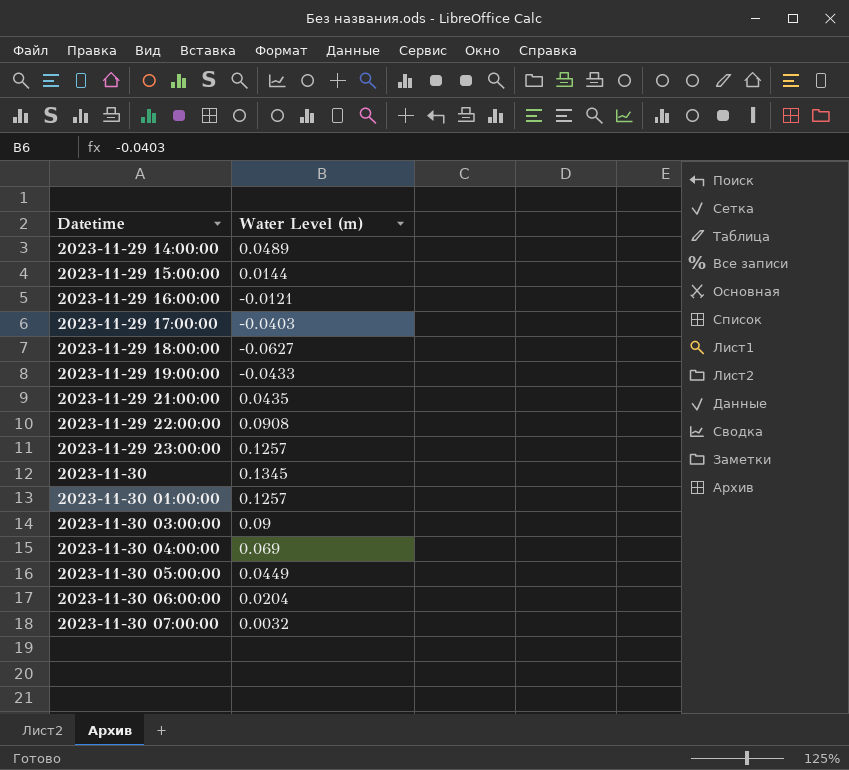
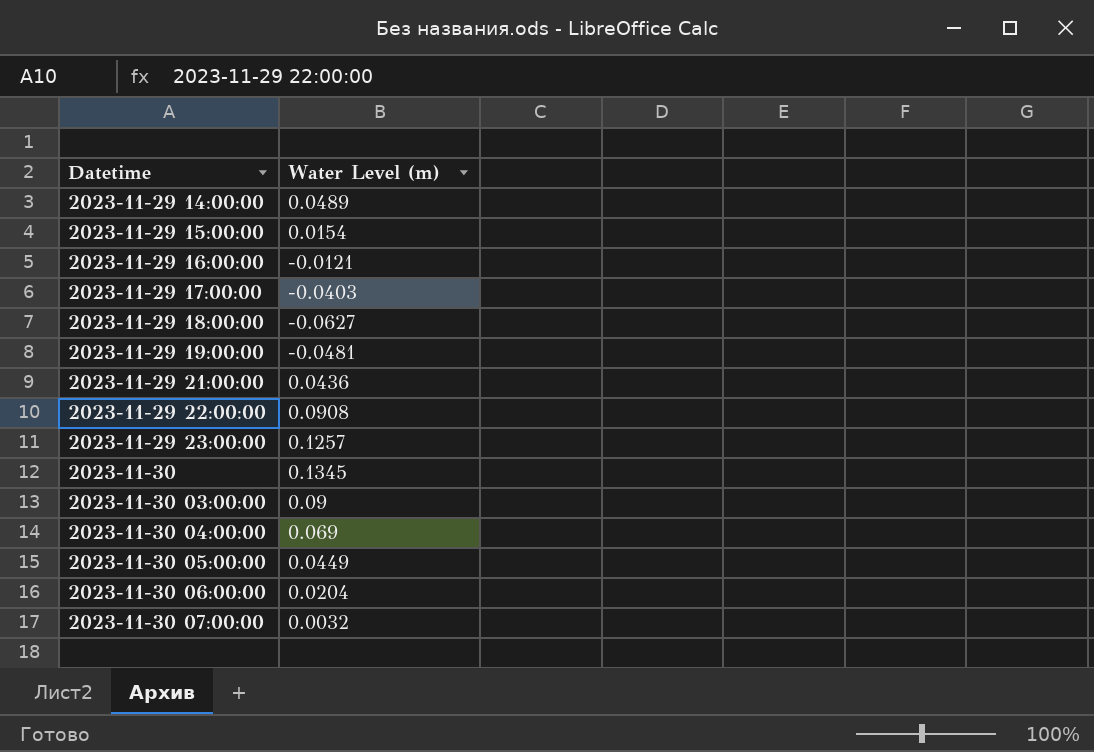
row 2023-11-30 01:00:00: 0.1257 -> none
2023-11-29 15:00:00 | Water Level (m): 0.0144 -> 0.0154
2023-11-29 19:00:00 | Water Level (m): -0.0433 -> -0.0481
2023-11-29 21:00:00 | Water Level (m): 0.0435 -> 0.0436

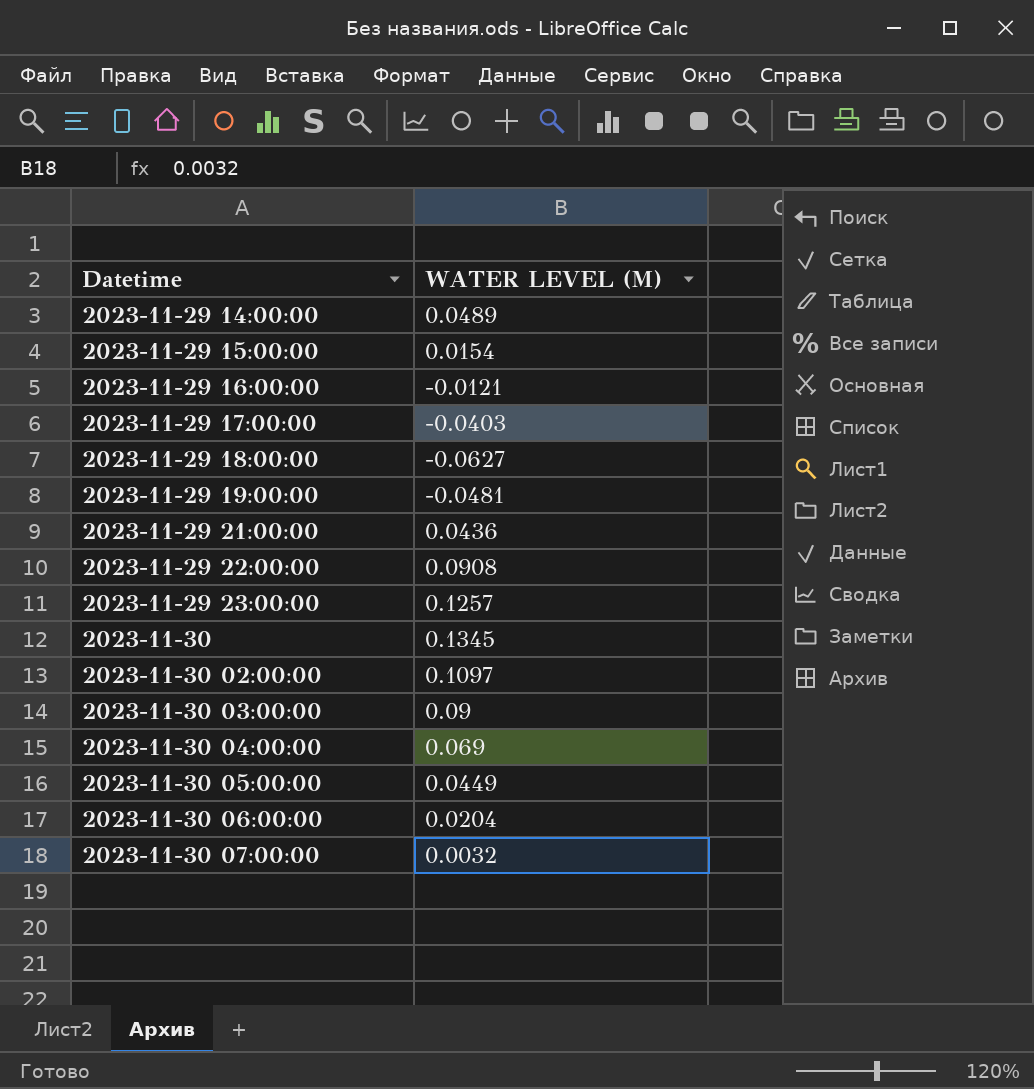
column name: Water Level (m) -> WATER LEVEL (M)
row 2023-11-30 02:00:00: none -> 0.1097

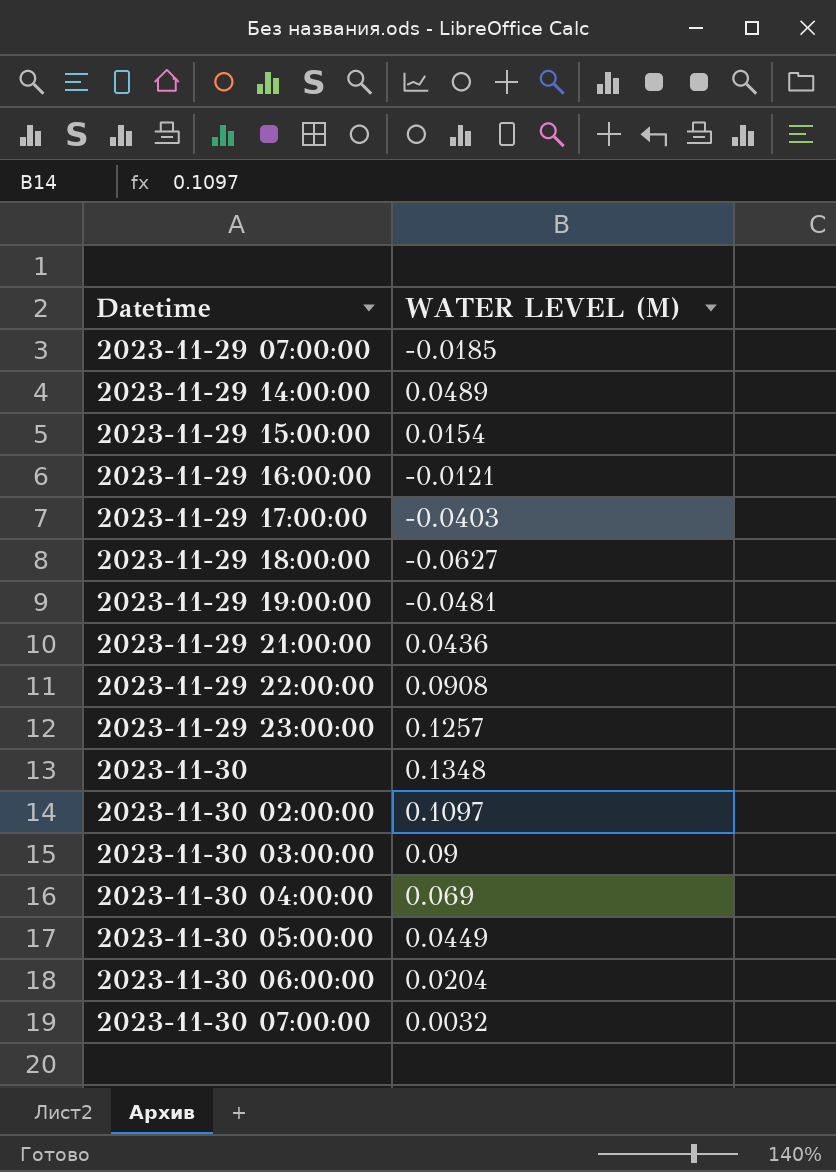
row 2023-11-29 07:00:00: none -> -0.0185
2023-11-30 | WATER LEVEL (M): 0.1345 -> 0.1348

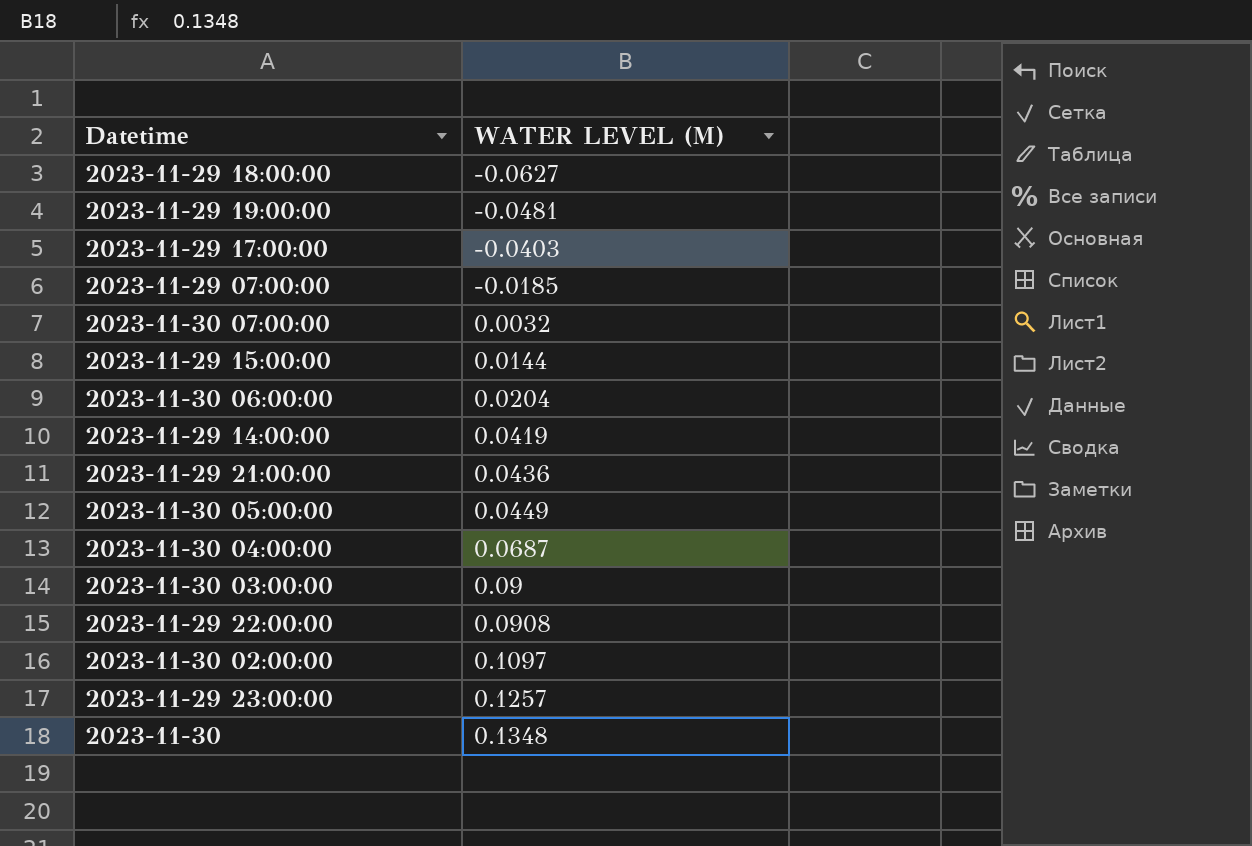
row order: Datetime ascending -> WATER LEVEL (M) ascending
row 2023-11-29 16:00:00: -0.0121 -> none
2023-11-29 15:00:00 | WATER LEVEL (M): 0.0154 -> 0.0144
2023-11-29 14:00:00 | WATER LEVEL (M): 0.0489 -> 0.0419
2023-11-30 04:00:00 | WATER LEVEL (M): 0.069 -> 0.0687

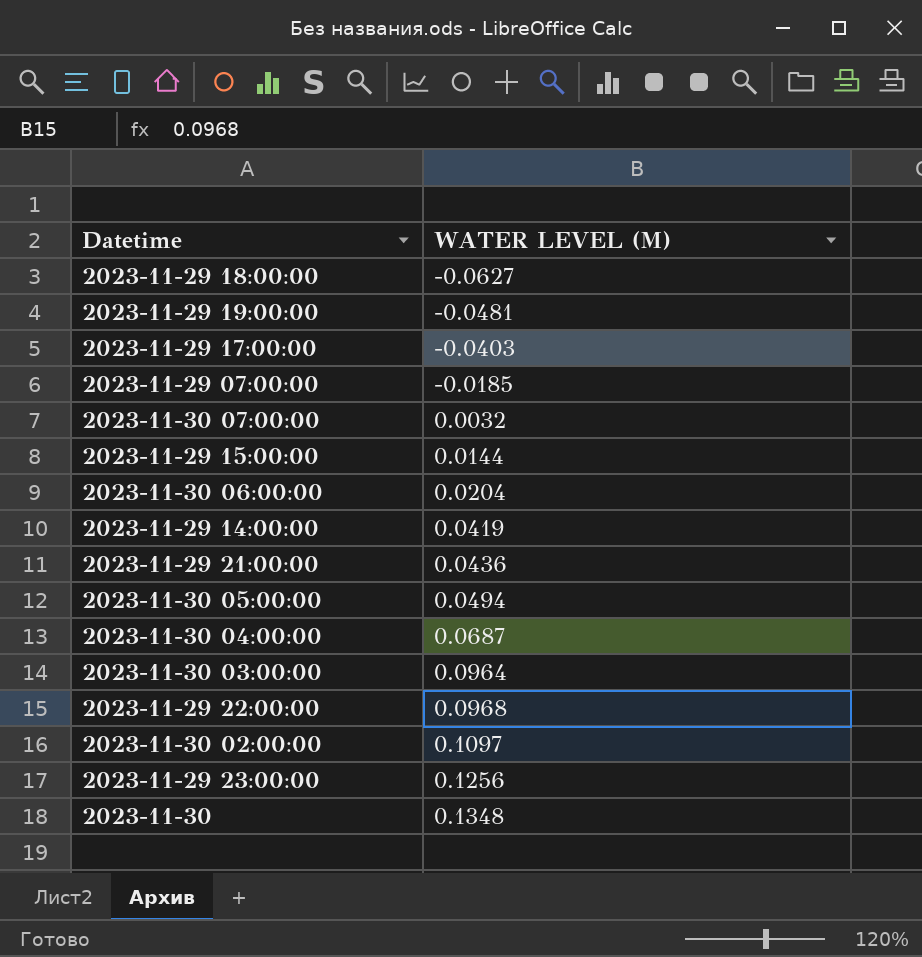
2023-11-30 05:00:00 | WATER LEVEL (M): 0.0449 -> 0.0494
2023-11-30 03:00:00 | WATER LEVEL (M): 0.09 -> 0.0964
2023-11-29 22:00:00 | WATER LEVEL (M): 0.0908 -> 0.0968
2023-11-29 23:00:00 | WATER LEVEL (M): 0.1257 -> 0.1256

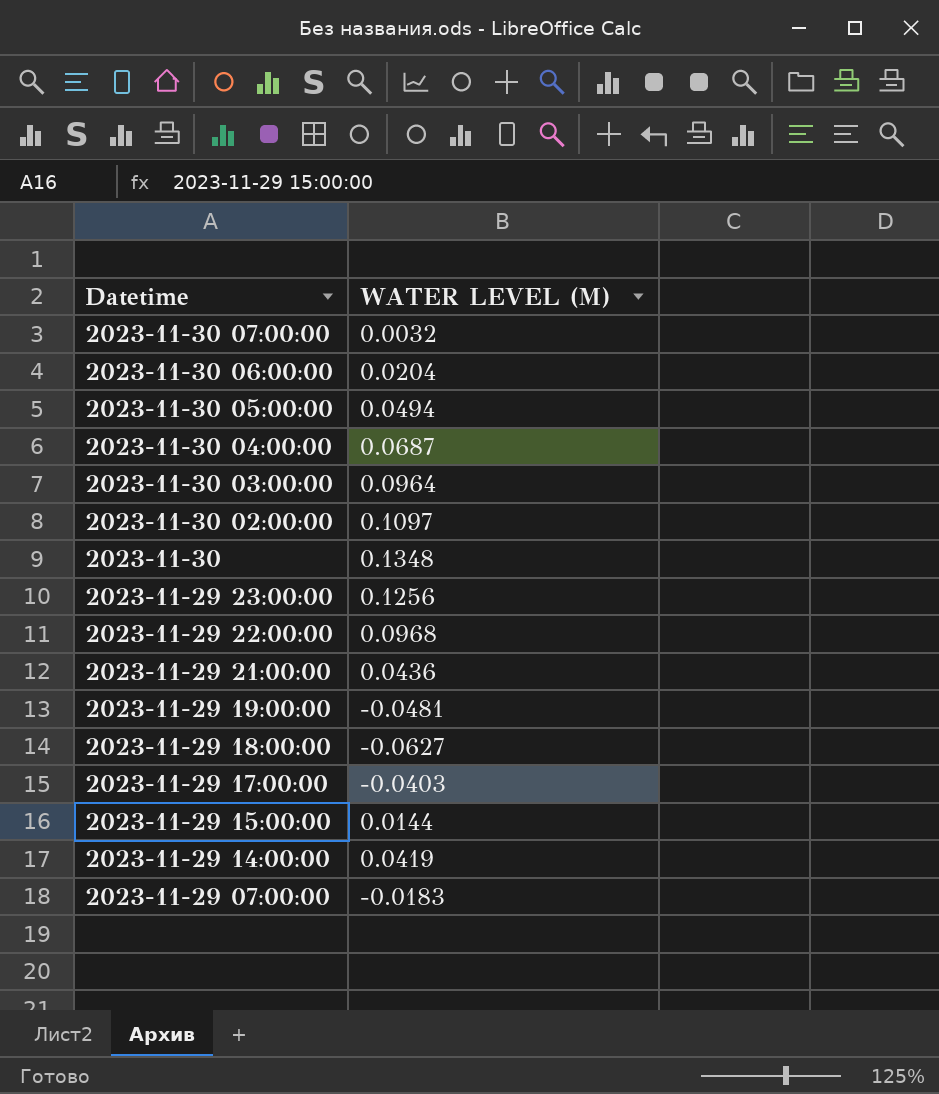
row order: WATER LEVEL (M) ascending -> Datetime descending
2023-11-29 07:00:00 | WATER LEVEL (M): -0.0185 -> -0.0183

